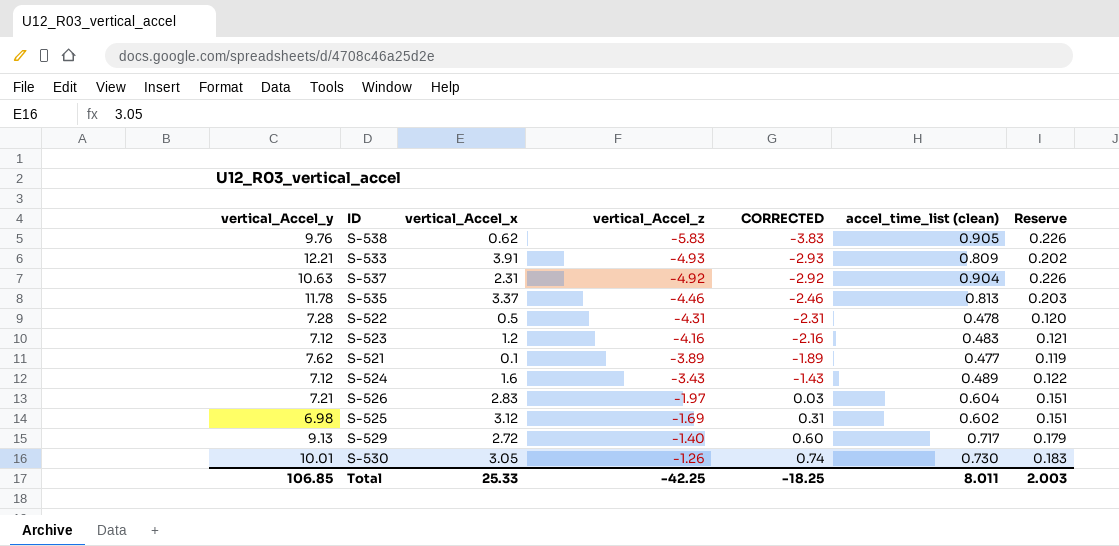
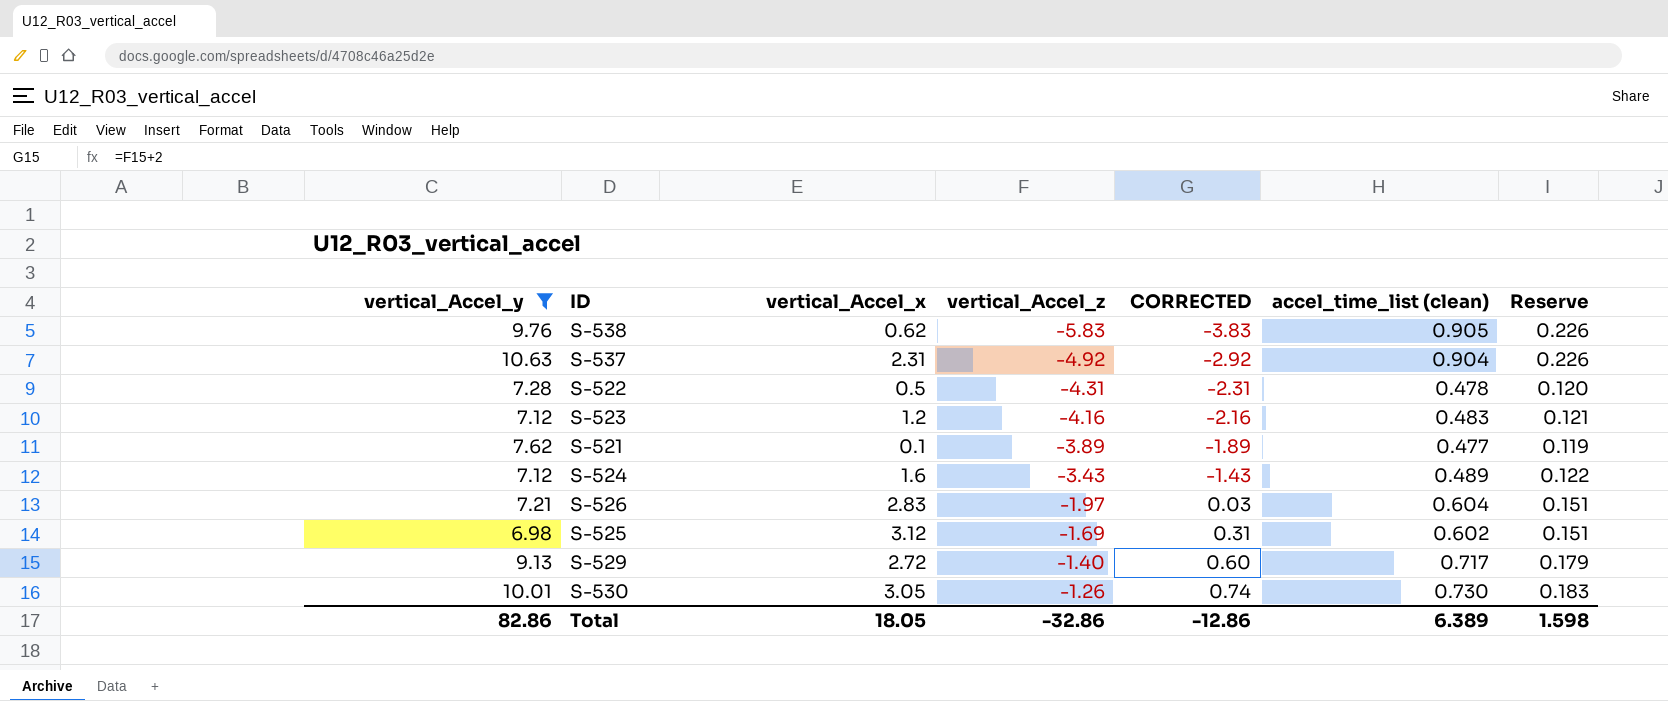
filter: none -> vertical_Accel_y <= 10.63
Total | vertical_Accel_y: 106.85 -> 82.86
Total | vertical_Accel_x: 25.33 -> 18.05
Total | vertical_Accel_z: -42.25 -> -32.86
Total | CORRECTED: -18.25 -> -12.86
Total | accel_time_list (clean): 8.011 -> 6.389
Total | Reserve: 2.003 -> 1.598

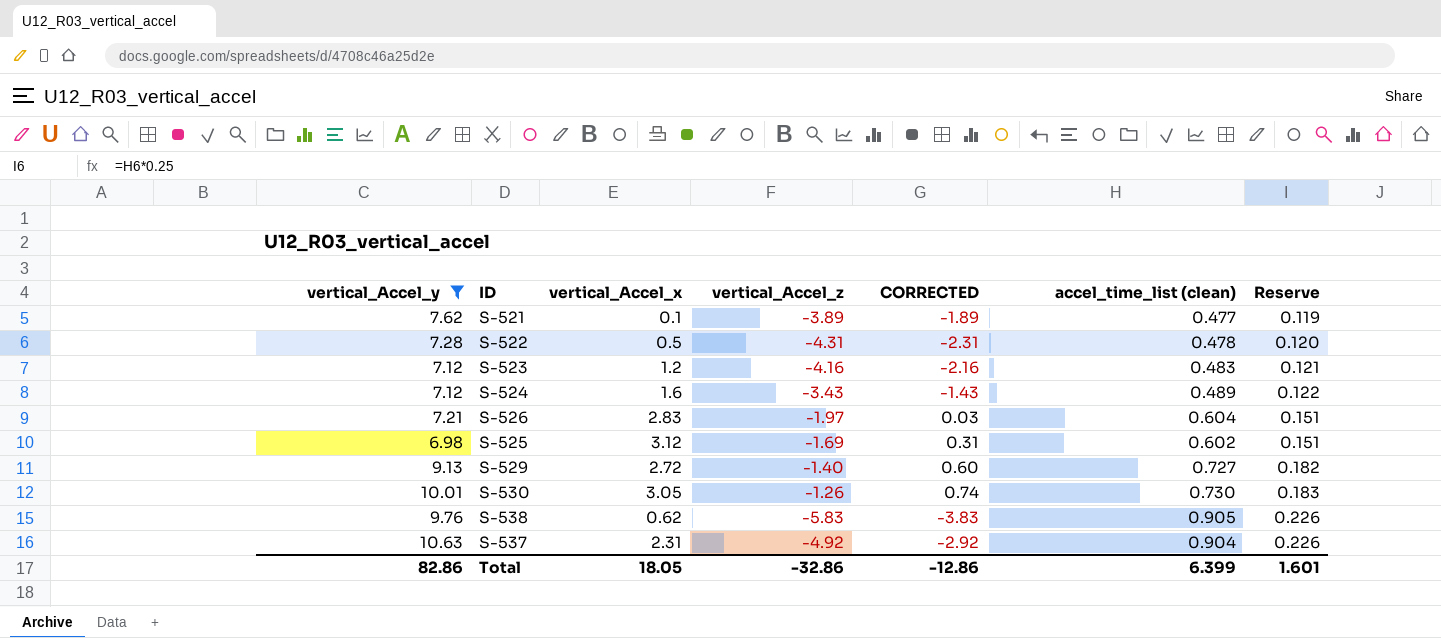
row order: vertical_Accel_z ascending -> Reserve ascending
S-529 | accel_time_list (clean): 0.717 -> 0.727
S-529 | Reserve: 0.179 -> 0.182
Total | accel_time_list (clean): 6.389 -> 6.399
Total | Reserve: 1.598 -> 1.601

